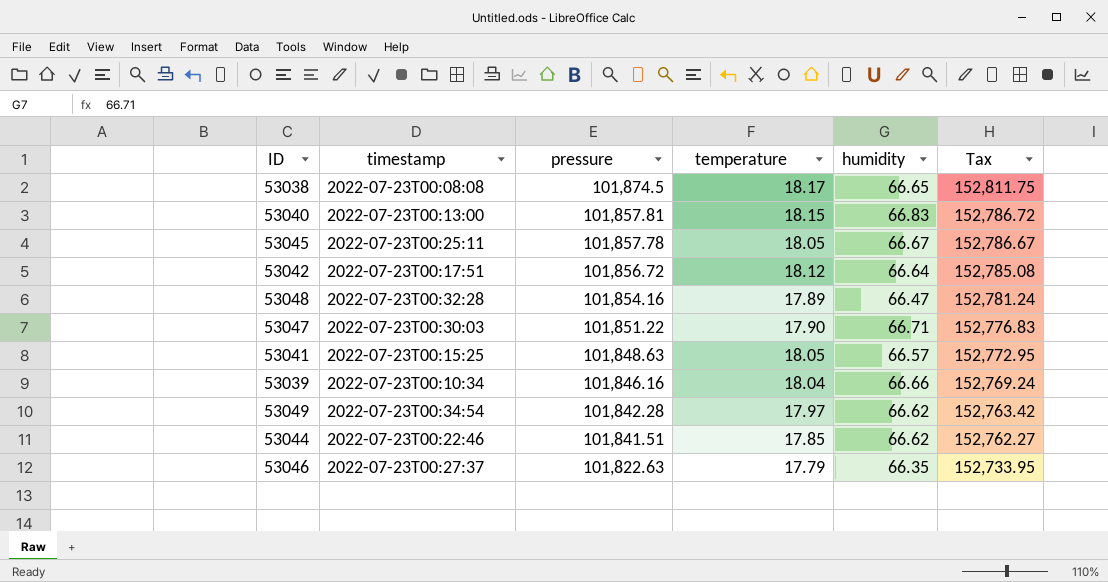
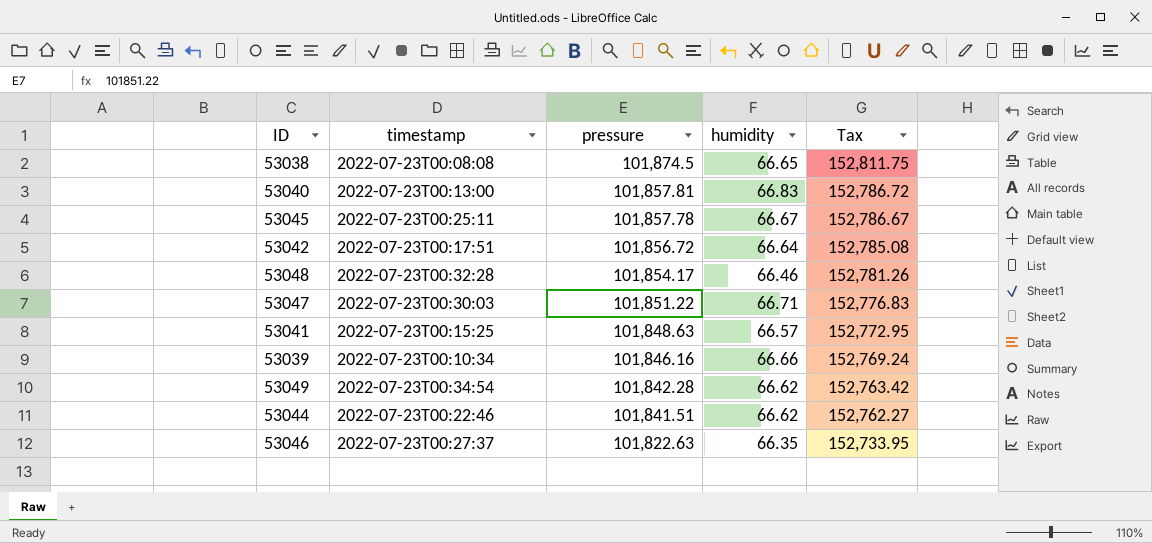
column temperature | position: 4 -> none
53048 | pressure: 101,854.16 -> 101,854.17
53048 | humidity: 66.47 -> 66.46
53048 | Tax: 152,781.24 -> 152,781.26

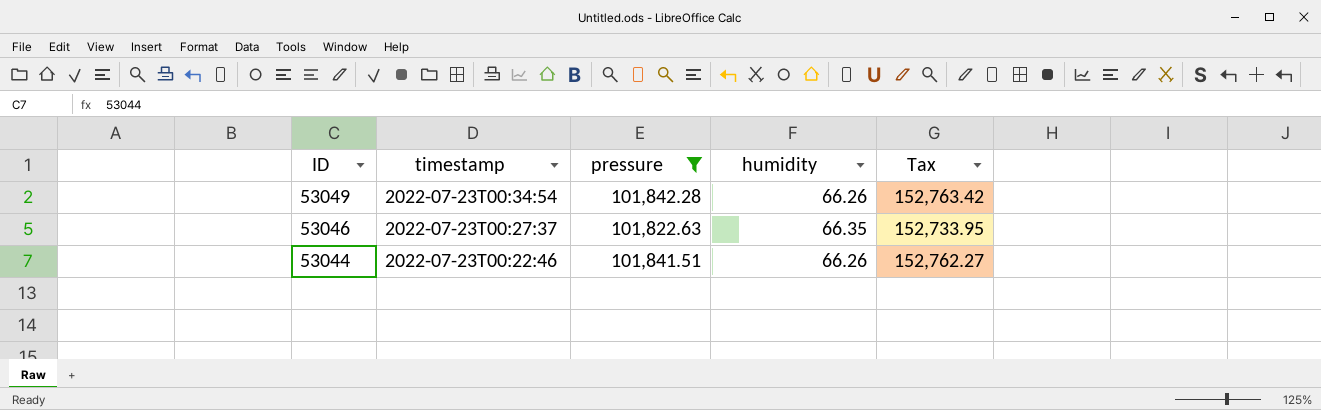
filter: none -> pressure <= 101,842.28
row order: pressure descending -> ID descending
53049 | humidity: 66.62 -> 66.26
53044 | humidity: 66.62 -> 66.26

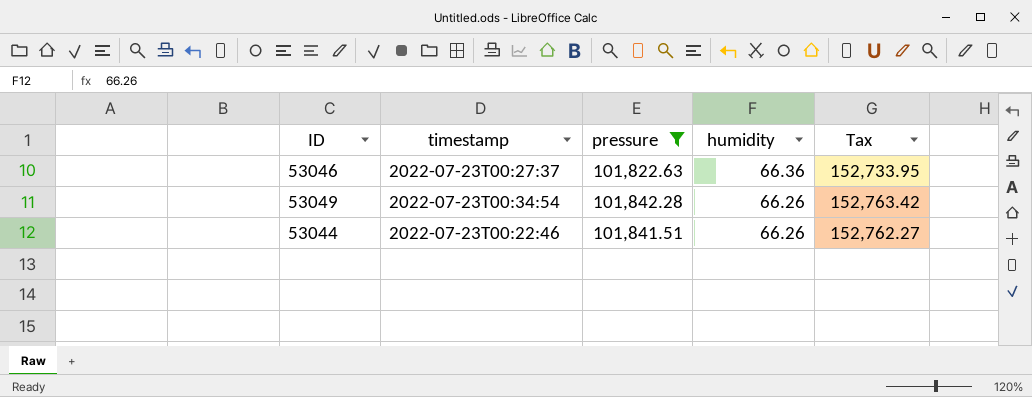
row order: ID descending -> humidity descending
53046 | humidity: 66.35 -> 66.36

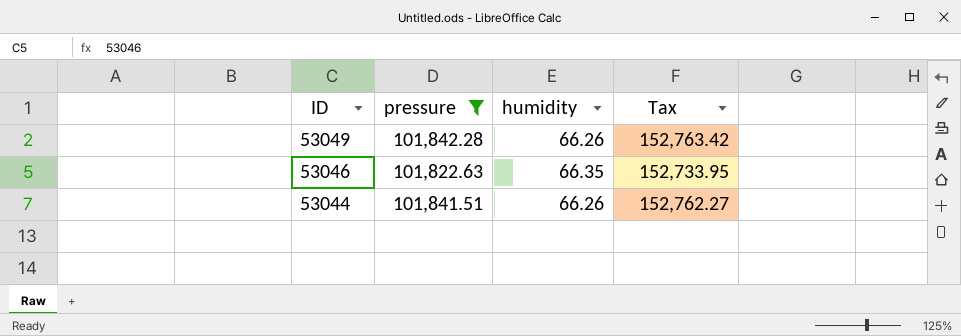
row order: humidity descending -> ID descending
column timestamp | position: 2 -> none
53046 | humidity: 66.36 -> 66.35

